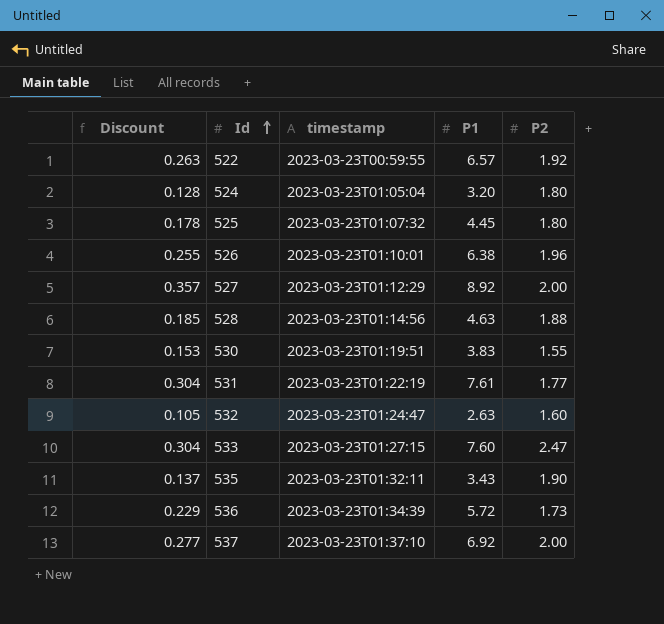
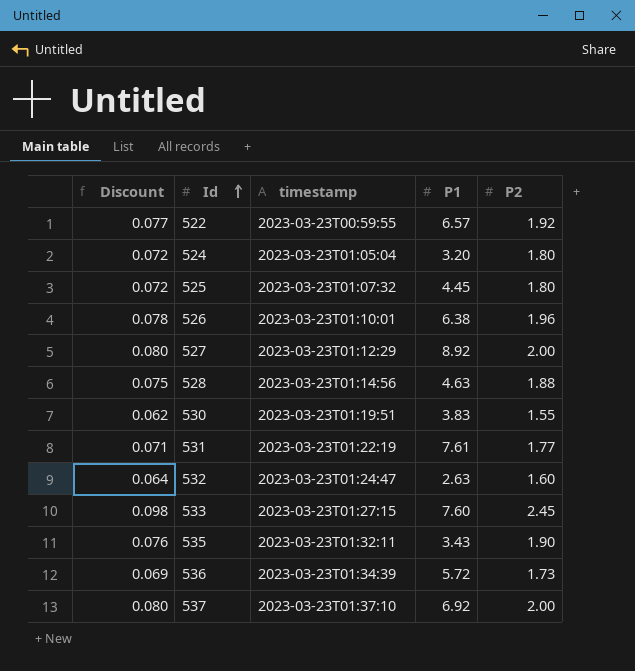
column Discount | formula: [P1] * 0.04 -> [P2] * 0.04
533 | P2: 2.47 -> 2.45

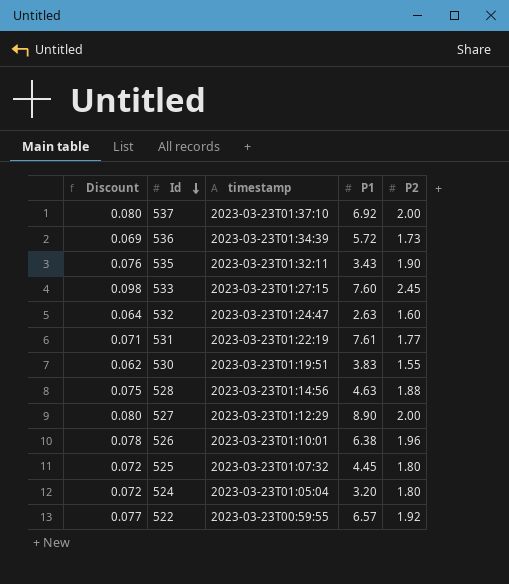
row order: Id ascending -> Id descending
527 | P1: 8.92 -> 8.90

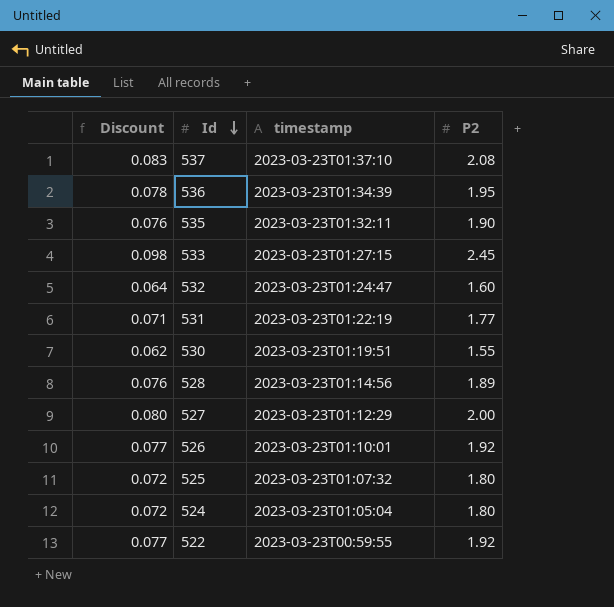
column P1 | position: 4 -> none
537 | Discount: 0.080 -> 0.083
537 | P2: 2.00 -> 2.08
536 | Discount: 0.069 -> 0.078
536 | P2: 1.73 -> 1.95
528 | Discount: 0.075 -> 0.076
528 | P2: 1.88 -> 1.89
526 | Discount: 0.078 -> 0.077
526 | P2: 1.96 -> 1.92

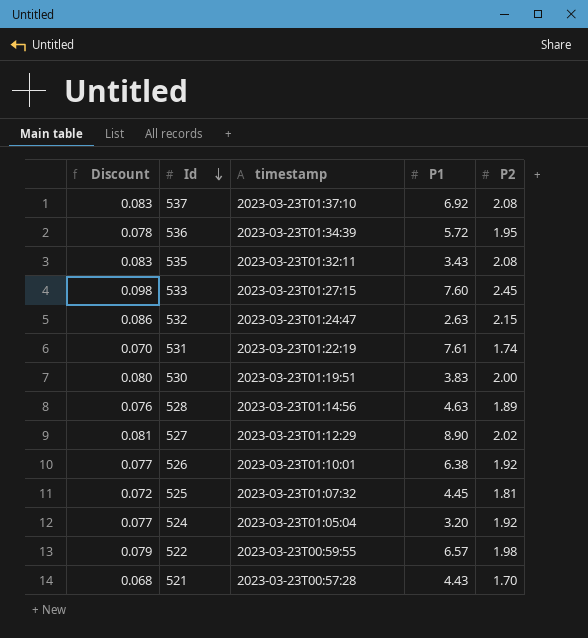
column P1 | position: none -> 4
535 | Discount: 0.076 -> 0.083
535 | P2: 1.90 -> 2.08
532 | Discount: 0.064 -> 0.086
532 | P2: 1.60 -> 2.15
531 | Discount: 0.071 -> 0.070
531 | P2: 1.77 -> 1.74
530 | Discount: 0.062 -> 0.080
530 | P2: 1.55 -> 2.00
527 | Discount: 0.080 -> 0.081
527 | P2: 2.00 -> 2.02
525 | P2: 1.80 -> 1.81
524 | Discount: 0.072 -> 0.077
524 | P2: 1.80 -> 1.92
522 | Discount: 0.077 -> 0.079
522 | P2: 1.92 -> 1.98
row 521: none -> 0.068 | 2023-03-23T00:57:28 | 4.43 | 1.70

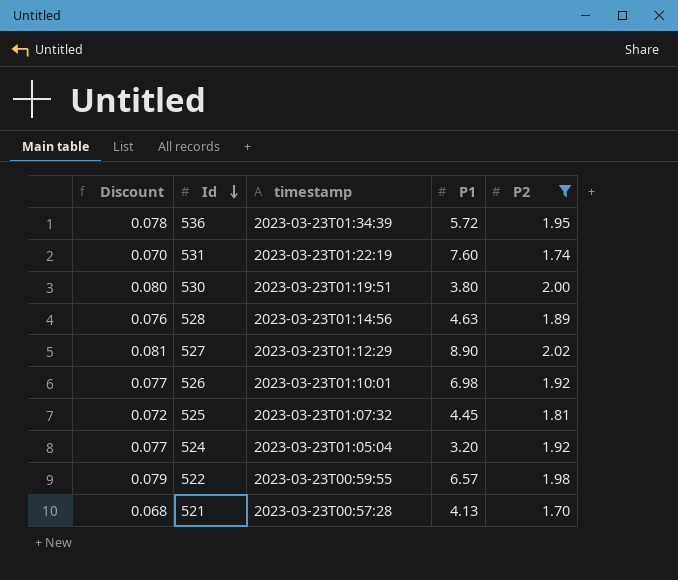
filter: none -> P2 <= 2.02
531 | P1: 7.61 -> 7.60
530 | P1: 3.83 -> 3.80
526 | P1: 6.38 -> 6.98
521 | P1: 4.43 -> 4.13

